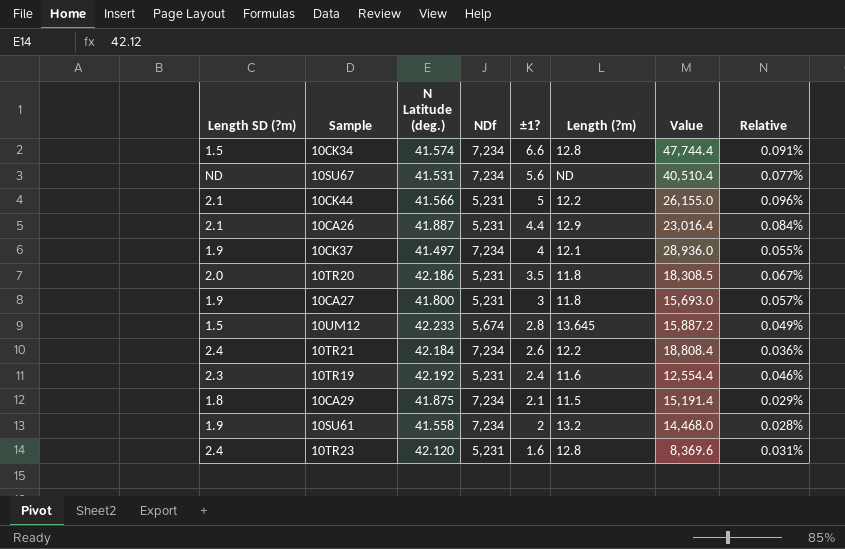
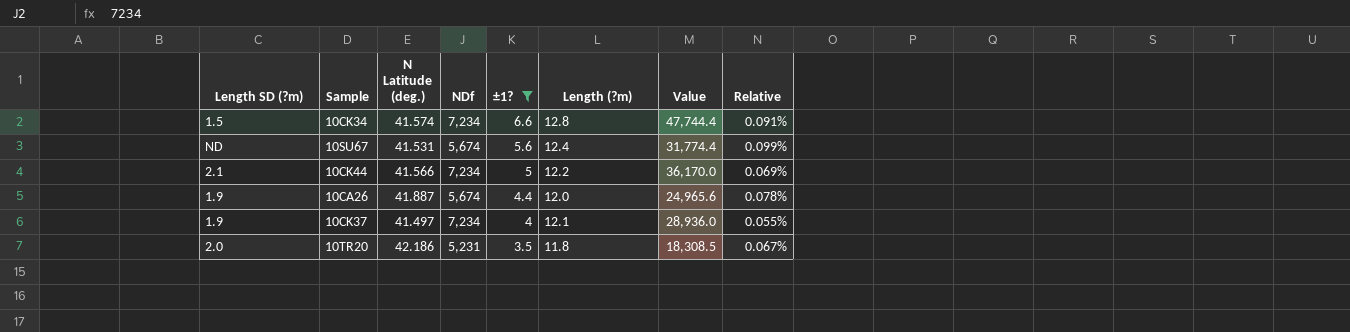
filter: none -> ±1? >= 3.5
10SU67 | NDf: 7,234 -> 5,674
10SU67 | Length (?m): ND -> 12.4
10SU67 | Value: 40,510.4 -> 31,774.4
10SU67 | Relative: 0.077% -> 0.099%
10CK44 | NDf: 5,231 -> 7,234
10CK44 | Value: 26,155.0 -> 36,170.0
10CK44 | Relative: 0.096% -> 0.069%
10CA26 | Length SD (?m): 2.1 -> 1.9
10CA26 | NDf: 5,231 -> 5,674
10CA26 | Length (?m): 12.9 -> 12.0
10CA26 | Value: 23,016.4 -> 24,965.6
10CA26 | Relative: 0.084% -> 0.078%

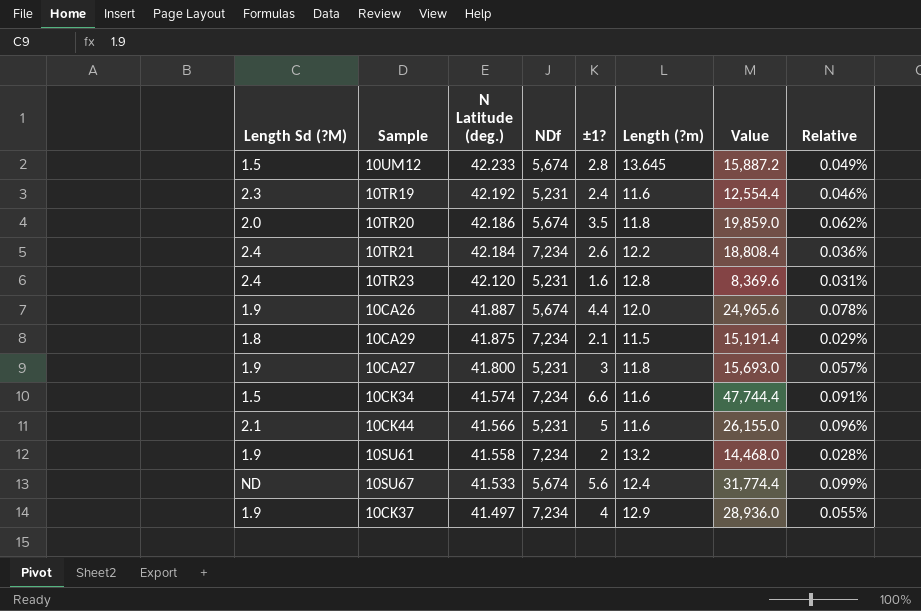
filter: ±1? >= 3.5 -> none
row order: ±1? descending -> N Latitude (deg.) descending
column name: Length SD (?m) -> Length Sd (?M)
10TR20 | NDf: 5,231 -> 5,674
10TR20 | Value: 18,308.5 -> 19,859.0
10TR20 | Relative: 0.067% -> 0.062%
10CK34 | Length (?m): 12.8 -> 11.6
10CK44 | NDf: 7,234 -> 5,231
10CK44 | Length (?m): 12.2 -> 11.6
10CK44 | Value: 36,170.0 -> 26,155.0
10CK44 | Relative: 0.069% -> 0.096%
10SU67 | N Latitude (deg.): 41.531 -> 41.533
10CK37 | Length (?m): 12.1 -> 12.9

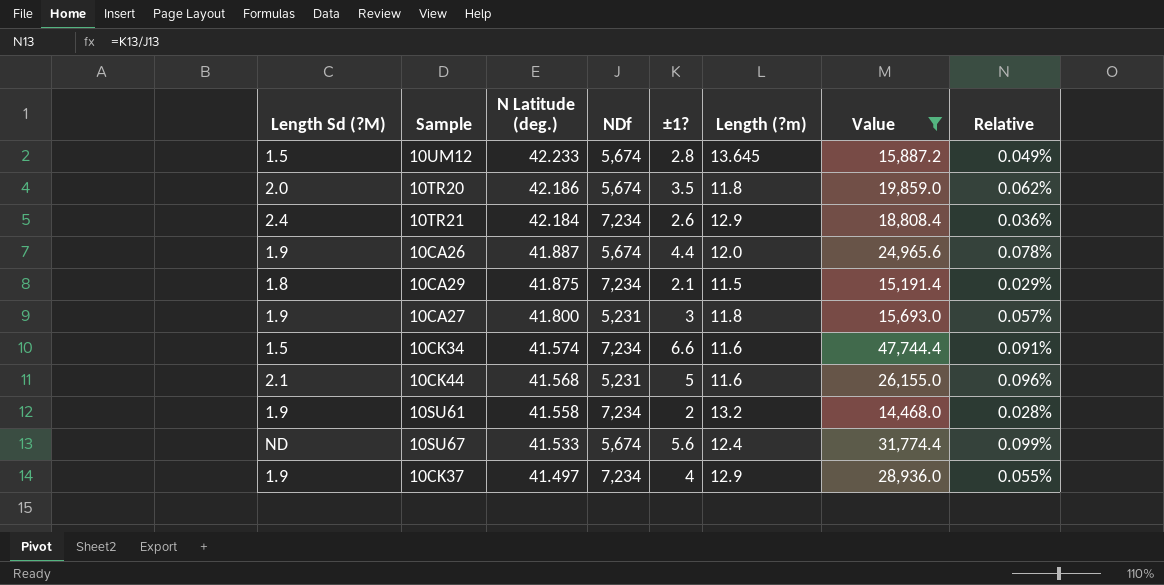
filter: none -> Value >= 14,468.0
10TR21 | Length (?m): 12.2 -> 12.9
10CK44 | N Latitude (deg.): 41.566 -> 41.568

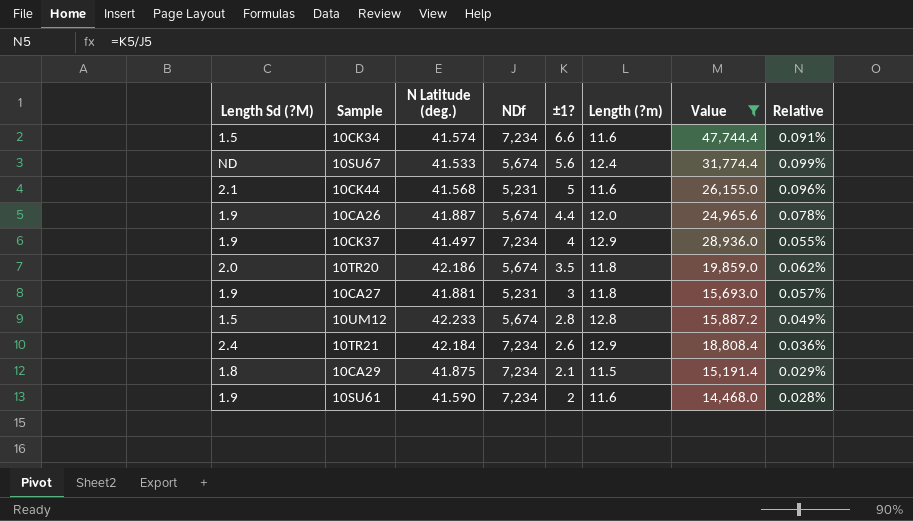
row order: N Latitude (deg.) descending -> ±1? descending
10CA27 | N Latitude (deg.): 41.800 -> 41.881
10UM12 | Length (?m): 13.645 -> 12.8
10SU61 | N Latitude (deg.): 41.558 -> 41.590
10SU61 | Length (?m): 13.2 -> 11.6

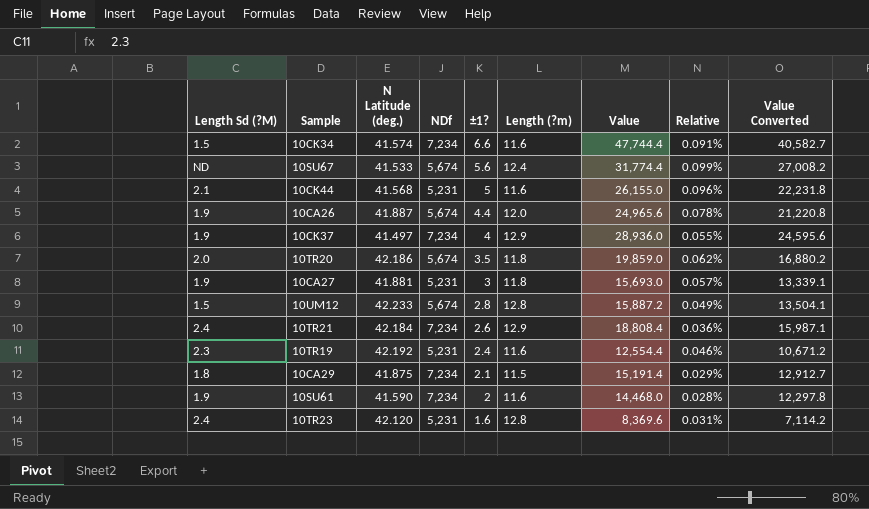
filter: Value >= 14,468.0 -> none
column Value Converted | formula: none -> [Value] * 0.85

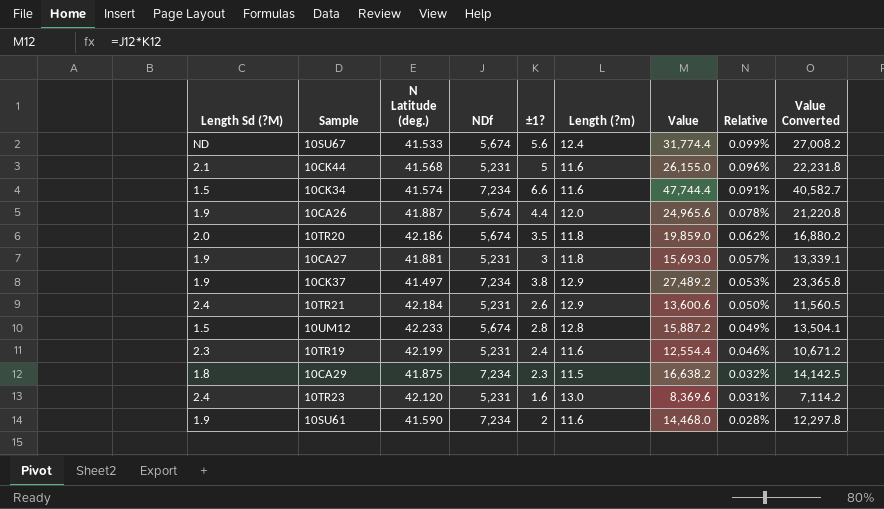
row order: ±1? descending -> Relative descending
10CK37 | ±1?: 4 -> 3.8
10CK37 | Value: 28,936.0 -> 27,489.2
10CK37 | Relative: 0.055% -> 0.053%
10CK37 | Value Converted: 24,595.6 -> 23,365.8
10TR21 | NDf: 7,234 -> 5,231
10TR21 | Value: 18,808.4 -> 13,600.6
10TR21 | Relative: 0.036% -> 0.050%
10TR21 | Value Converted: 15,987.1 -> 11,560.5
10TR19 | N Latitude (deg.): 42.192 -> 42.199
10CA29 | ±1?: 2.1 -> 2.3
10CA29 | Value: 15,191.4 -> 16,638.2
10CA29 | Relative: 0.029% -> 0.032%
10CA29 | Value Converted: 12,912.7 -> 14,142.5
10TR23 | Length (?m): 12.8 -> 13.0

